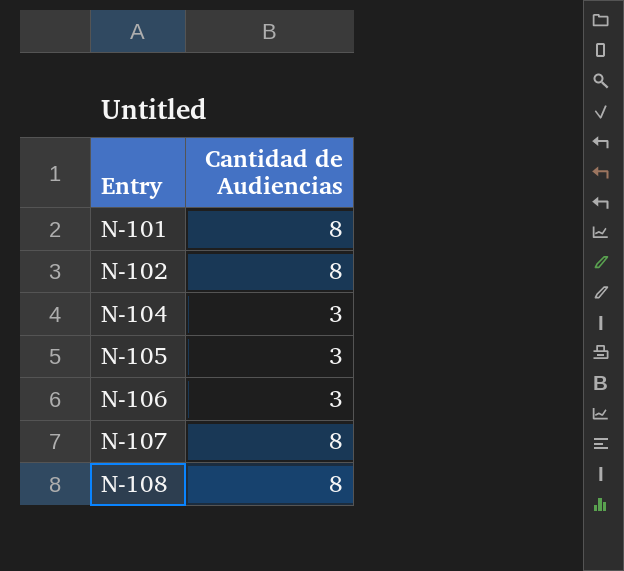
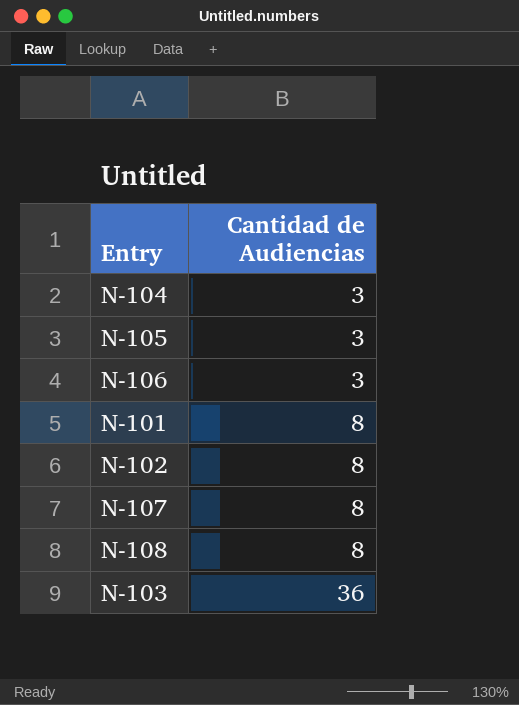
row order: Entry ascending -> Cantidad de Audiencias ascending
row N-103: none -> 36

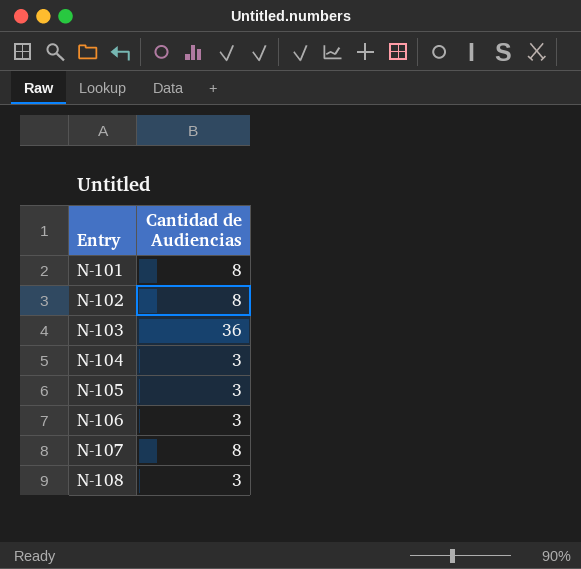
row order: Cantidad de Audiencias ascending -> Entry ascending
N-108 | Cantidad de Audiencias: 8 -> 3

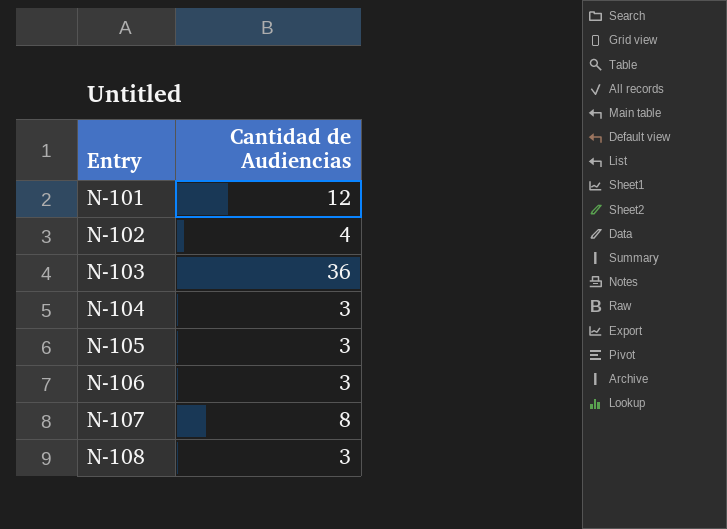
N-101 | Cantidad de Audiencias: 8 -> 12
N-102 | Cantidad de Audiencias: 8 -> 4

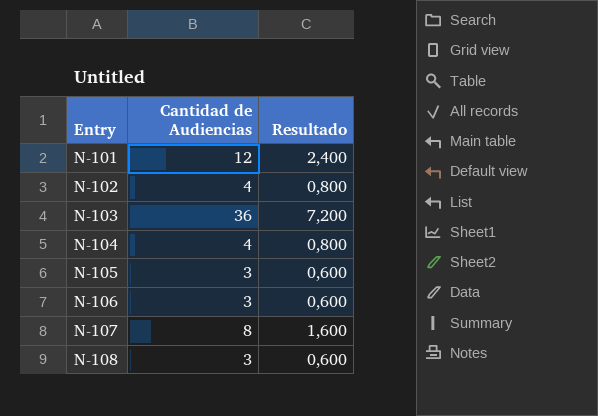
column Resultado | formula: none -> [Cantidad de Audiencias] * 0,2
N-104 | Cantidad de Audiencias: 3 -> 4

